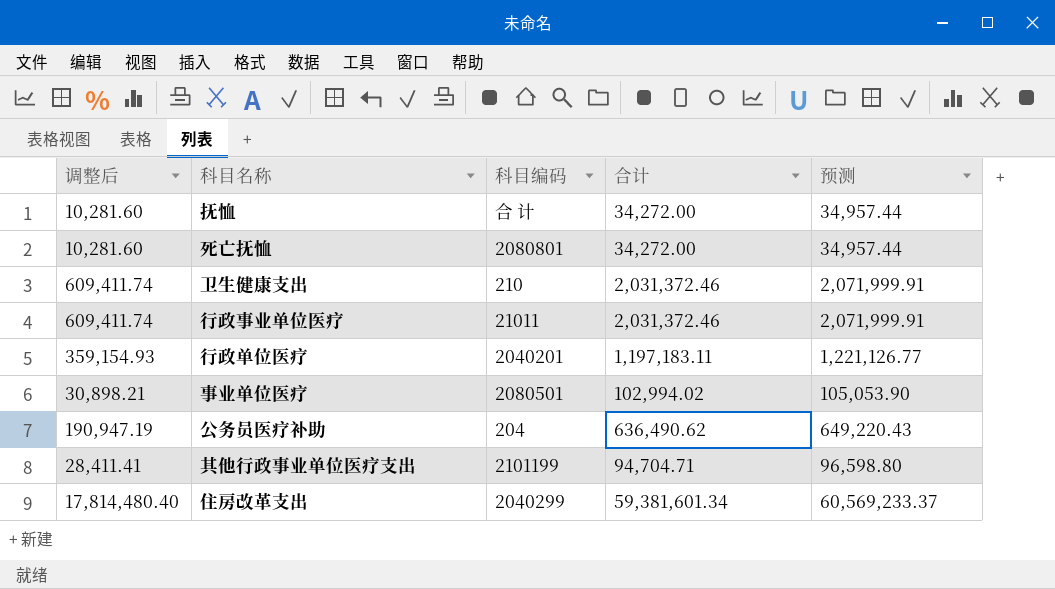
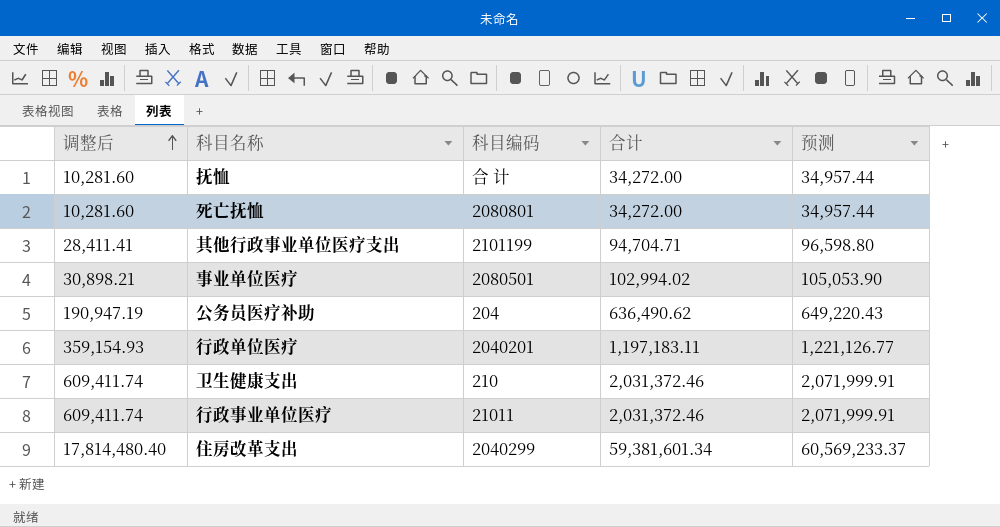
row order: none -> 调整后 ascending

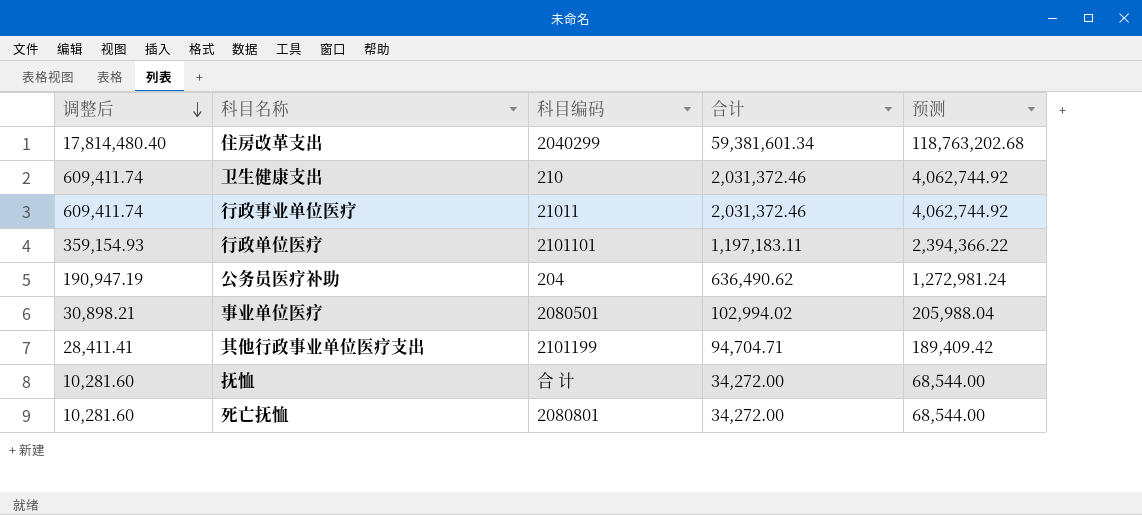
row order: 调整后 ascending -> 调整后 descending
column 预测 | formula: [合计] * 1.02 -> [合计] * 2
行政单位医疗 | 科目编码: 2040201 -> 2101101

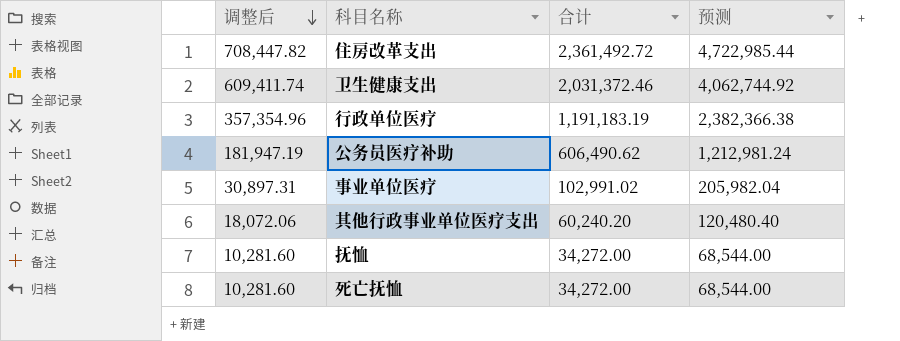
column 科目编码 | position: 3 -> none
row 行政事业单位医疗: 609,411.74 | 21011 | 2,031,372.46 | 4,062,744.92 -> none
住房改革支出 | 调整后: 17,814,480.40 -> 708,447.82
住房改革支出 | 合计: 59,381,601.34 -> 2,361,492.72
住房改革支出 | 预测: 118,763,202.68 -> 4,722,985.44
行政单位医疗 | 调整后: 359,154.93 -> 357,354.96
行政单位医疗 | 合计: 1,197,183.11 -> 1,191,183.19
行政单位医疗 | 预测: 2,394,366.22 -> 2,382,366.38
公务员医疗补助 | 调整后: 190,947.19 -> 181,947.19
公务员医疗补助 | 合计: 636,490.62 -> 606,490.62
公务员医疗补助 | 预测: 1,272,981.24 -> 1,212,981.24
事业单位医疗 | 调整后: 30,898.21 -> 30,897.31
事业单位医疗 | 合计: 102,994.02 -> 102,991.02
事业单位医疗 | 预测: 205,988.04 -> 205,982.04
其他行政事业单位医疗支出 | 调整后: 28,411.41 -> 18,072.06
其他行政事业单位医疗支出 | 合计: 94,704.71 -> 60,240.20
其他行政事业单位医疗支出 | 预测: 189,409.42 -> 120,480.40

